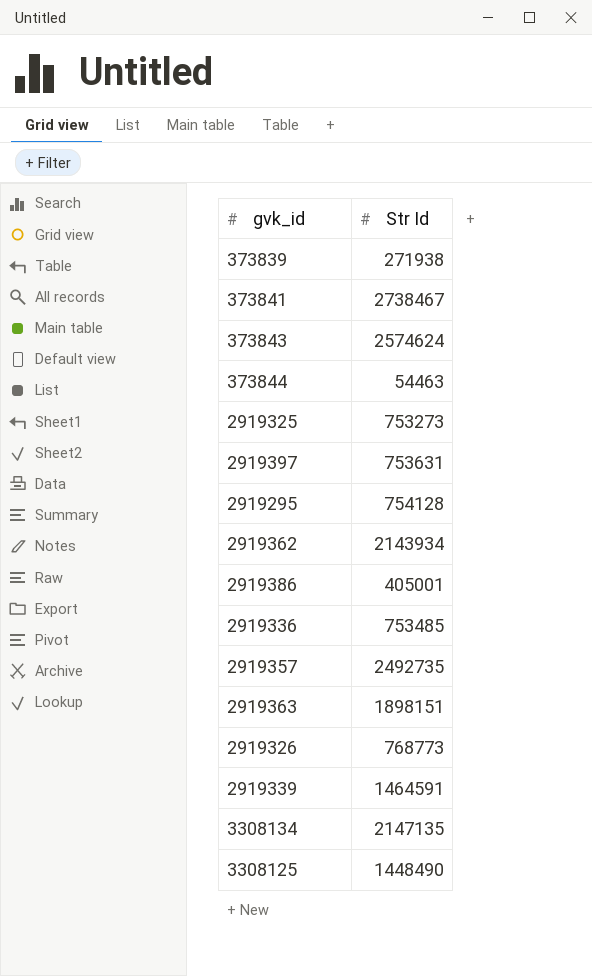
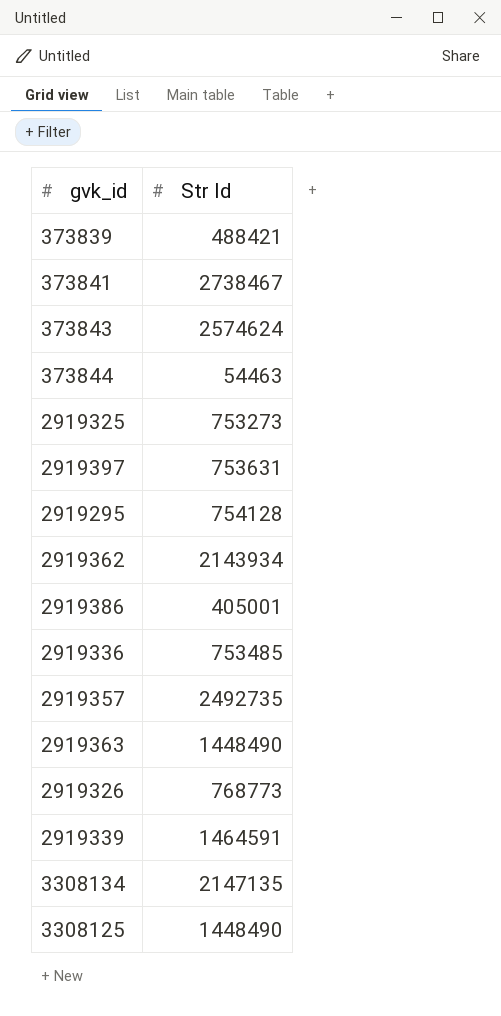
373839 | Str Id: 271938 -> 488421
2919363 | Str Id: 1898151 -> 1448490

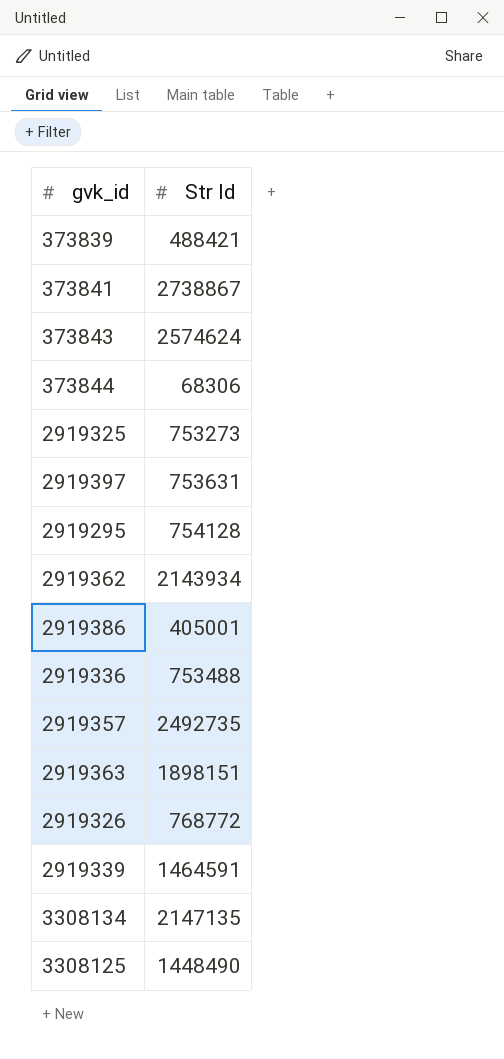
373841 | Str Id: 2738467 -> 2738867
373844 | Str Id: 54463 -> 68306
2919336 | Str Id: 753485 -> 753488
2919363 | Str Id: 1448490 -> 1898151
2919326 | Str Id: 768773 -> 768772

